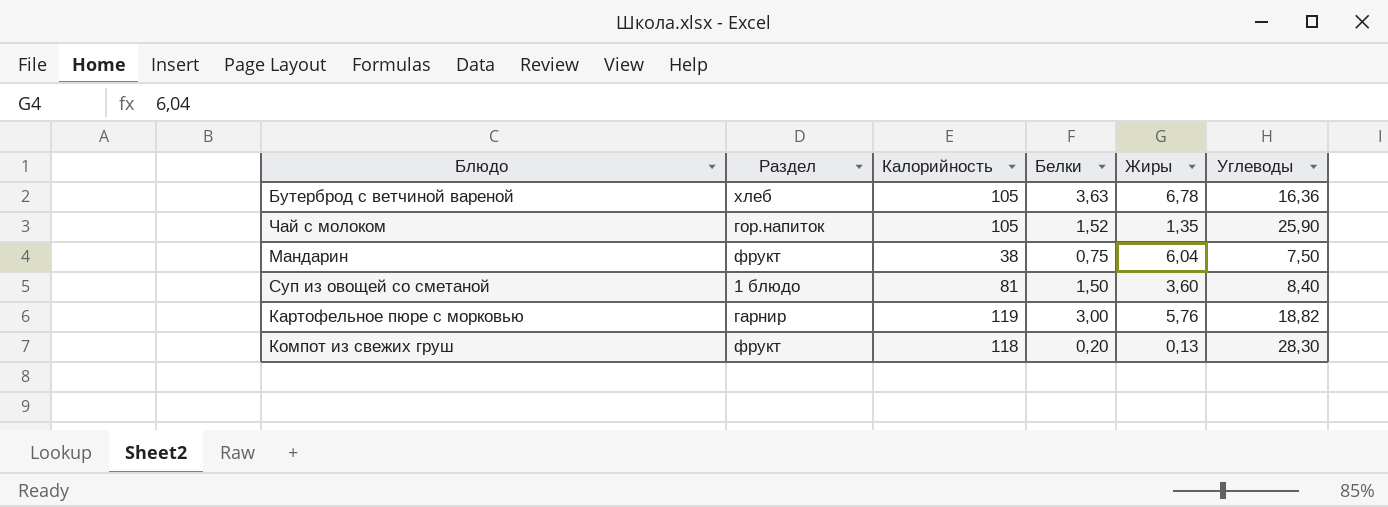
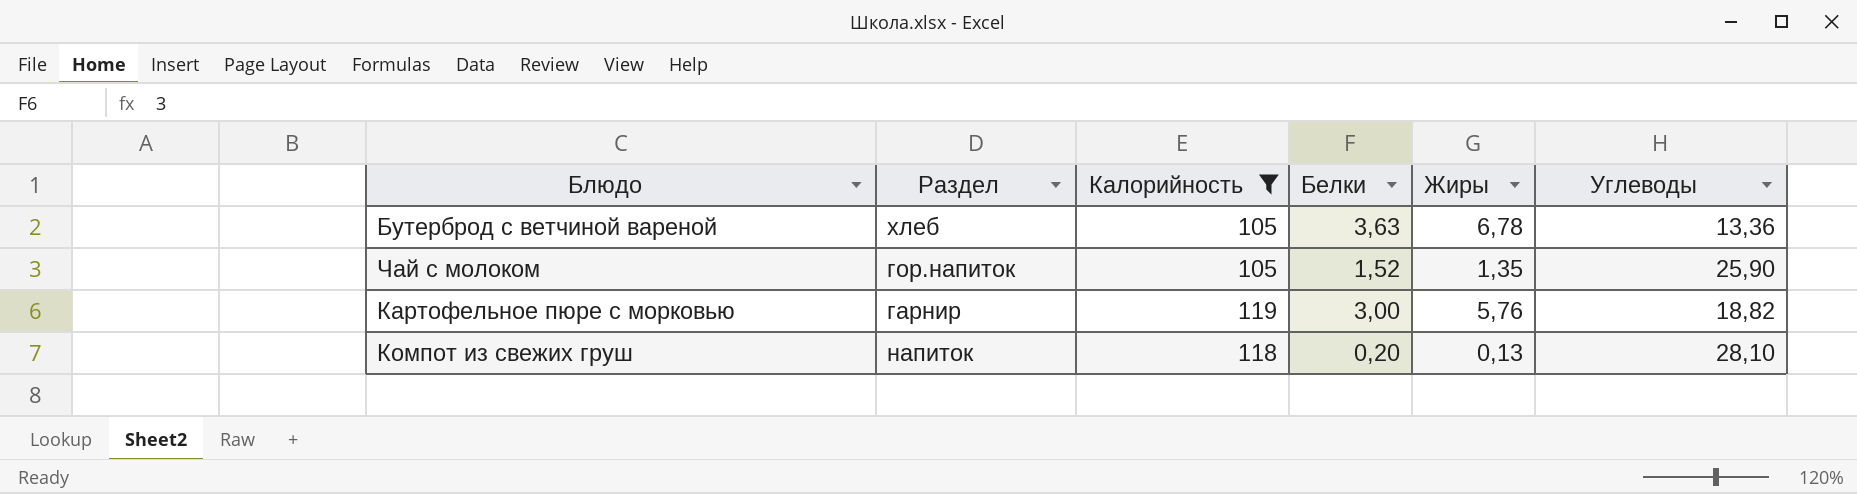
filter: none -> Калорийность >= 105
Бутерброд с ветчиной вареной | Углеводы: 16,36 -> 13,36
Компот из свежих груш | Раздел: фрукт -> напиток
Компот из свежих груш | Углеводы: 28,30 -> 28,10

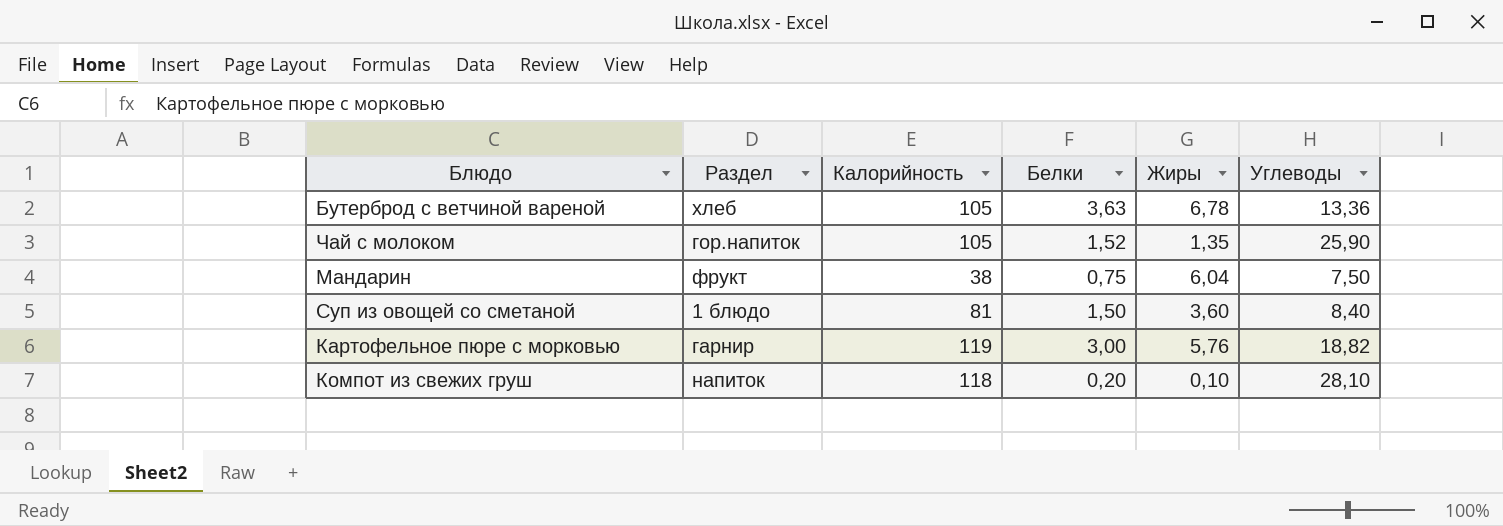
filter: Калорийность >= 105 -> none
Компот из свежих груш | Жиры: 0,13 -> 0,10

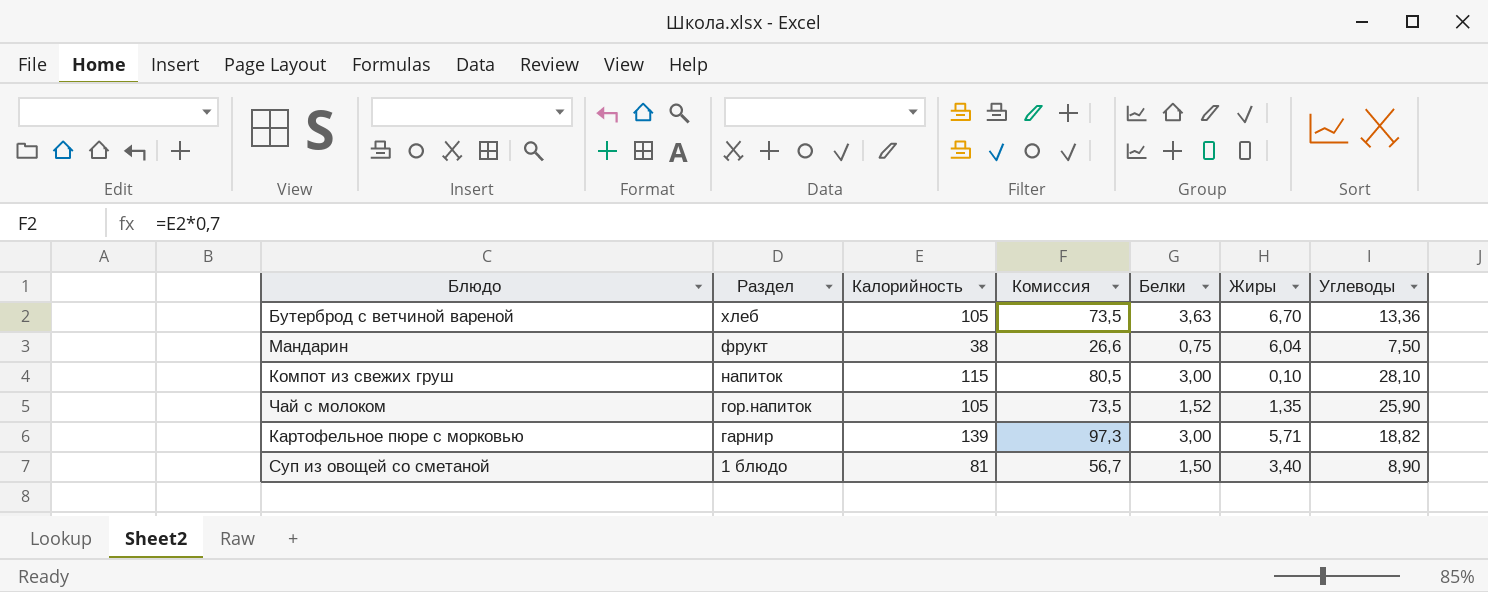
row order: none -> Раздел descending
column Комиссия | formula: none -> [Калорийность] * 0,7
Бутерброд с ветчиной вареной | Жиры: 6,78 -> 6,70
Компот из свежих груш | Калорийность: 118 -> 115
Компот из свежих груш | Белки: 0,20 -> 3,00
Картофельное пюре с морковью | Калорийность: 119 -> 139
Картофельное пюре с морковью | Жиры: 5,76 -> 5,71
Суп из овощей со сметаной | Жиры: 3,60 -> 3,40
Суп из овощей со сметаной | Углеводы: 8,40 -> 8,90

